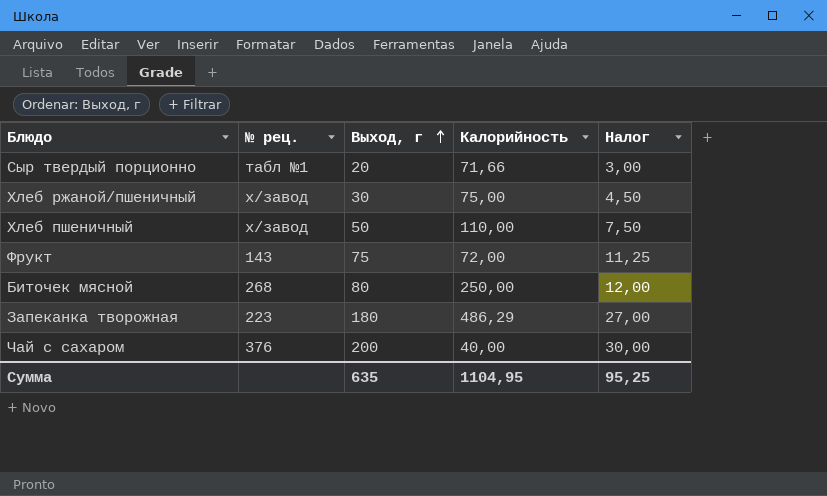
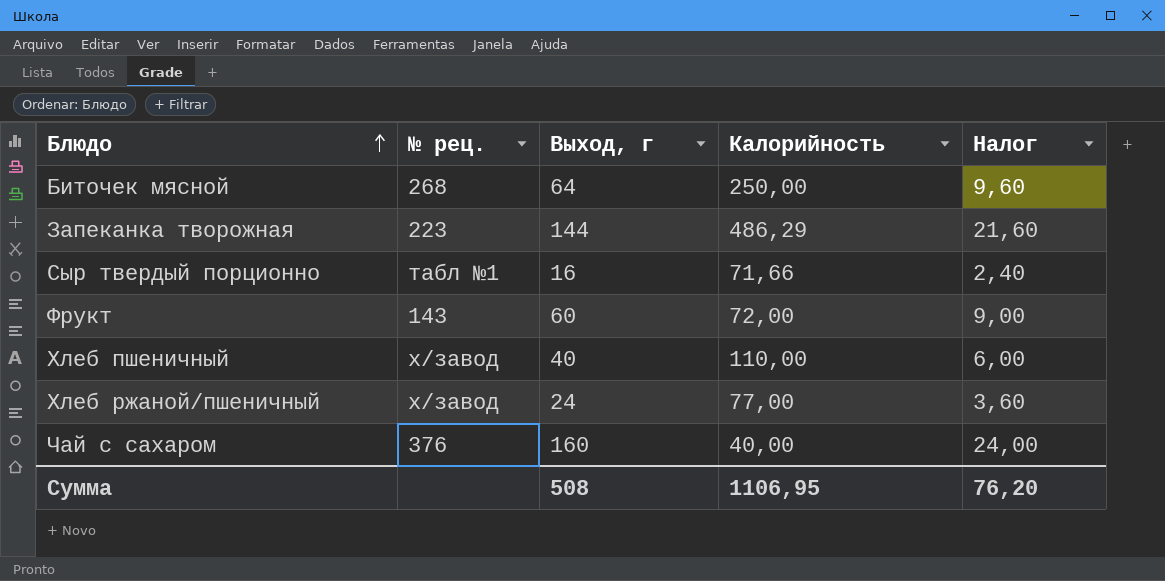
row order: Выход, г ascending -> Блюдо ascending
Биточек мясной | Выход, г: 80 -> 64
Биточек мясной | Налог: 12,00 -> 9,60
Запеканка творожная | Выход, г: 180 -> 144
Запеканка творожная | Налог: 27,00 -> 21,60
Сыр твердый порционно | Выход, г: 20 -> 16
Сыр твердый порционно | Налог: 3,00 -> 2,40
Фрукт | Выход, г: 75 -> 60
Фрукт | Налог: 11,25 -> 9,00
Хлеб пшеничный | Выход, г: 50 -> 40
Хлеб пшеничный | Налог: 7,50 -> 6,00
Хлеб ржаной/пшеничный | Выход, г: 30 -> 24
Хлеб ржаной/пшеничный | Калорийность: 75,00 -> 77,00
Хлеб ржаной/пшеничный | Налог: 4,50 -> 3,60
Чай с сахаром | Выход, г: 200 -> 160
Чай с сахаром | Налог: 30,00 -> 24,00
Сумма | Выход, г: 635 -> 508
Сумма | Калорийность: 1104,95 -> 1106,95
Сумма | Налог: 95,25 -> 76,20

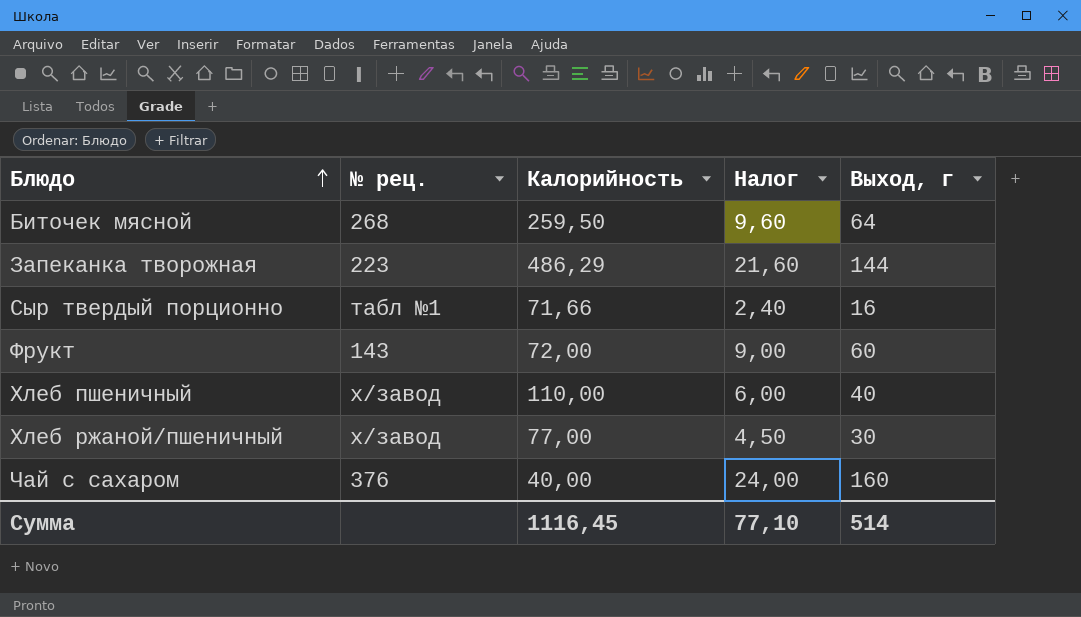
column Выход, г | position: 3 -> 5
Биточек мясной | Калорийность: 250,00 -> 259,50
Хлеб ржаной/пшеничный | Налог: 3,60 -> 4,50
Хлеб ржаной/пшеничный | Выход, г: 24 -> 30
Сумма | Калорийность: 1106,95 -> 1116,45
Сумма | Налог: 76,20 -> 77,10
Сумма | Выход, г: 508 -> 514

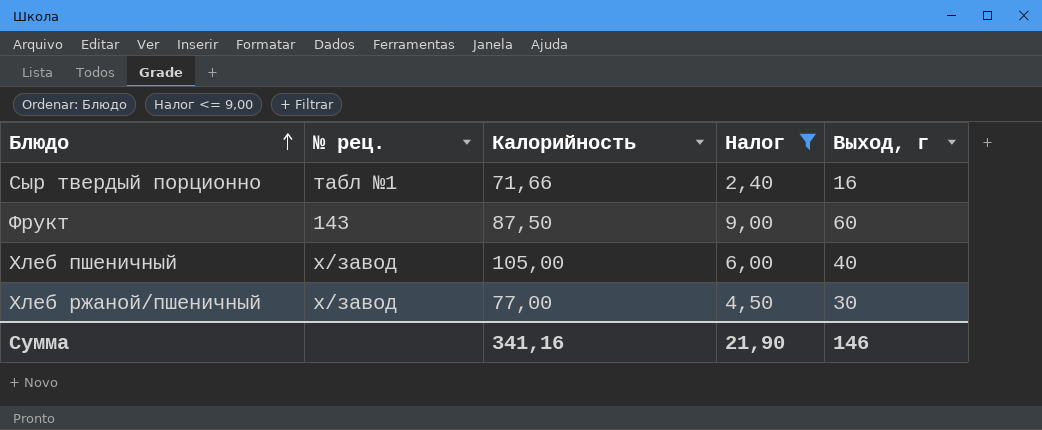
filter: none -> Налог <= 9,00
Фрукт | Калорийность: 72,00 -> 87,50
Хлеб пшеничный | Калорийность: 110,00 -> 105,00
Сумма | Калорийность: 1116,45 -> 341,16
Сумма | Налог: 77,10 -> 21,90
Сумма | Выход, г: 514 -> 146

